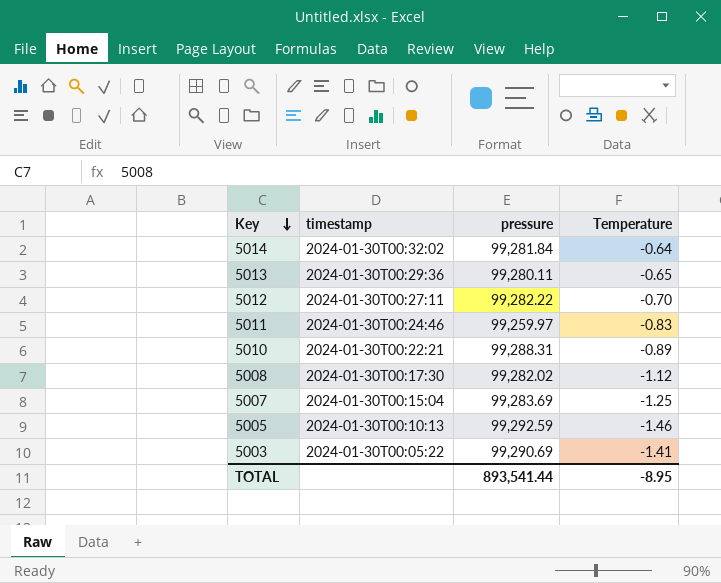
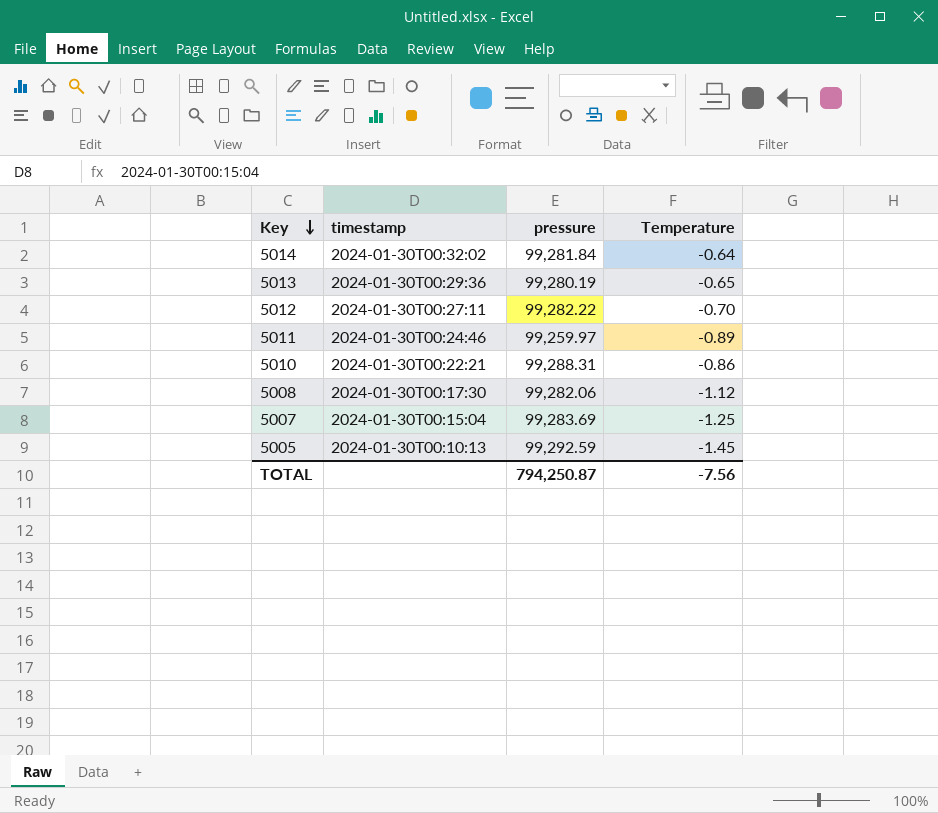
row 5003: 2024-01-30T00:05:22 | 99,290.69 | -1.41 -> none
5013 | pressure: 99,280.11 -> 99,280.19
5011 | Temperature: -0.83 -> -0.89
5010 | Temperature: -0.89 -> -0.86
5008 | pressure: 99,282.02 -> 99,282.06
5005 | Temperature: -1.46 -> -1.45
TOTAL | pressure: 893,541.44 -> 794,250.87
TOTAL | Temperature: -8.95 -> -7.56

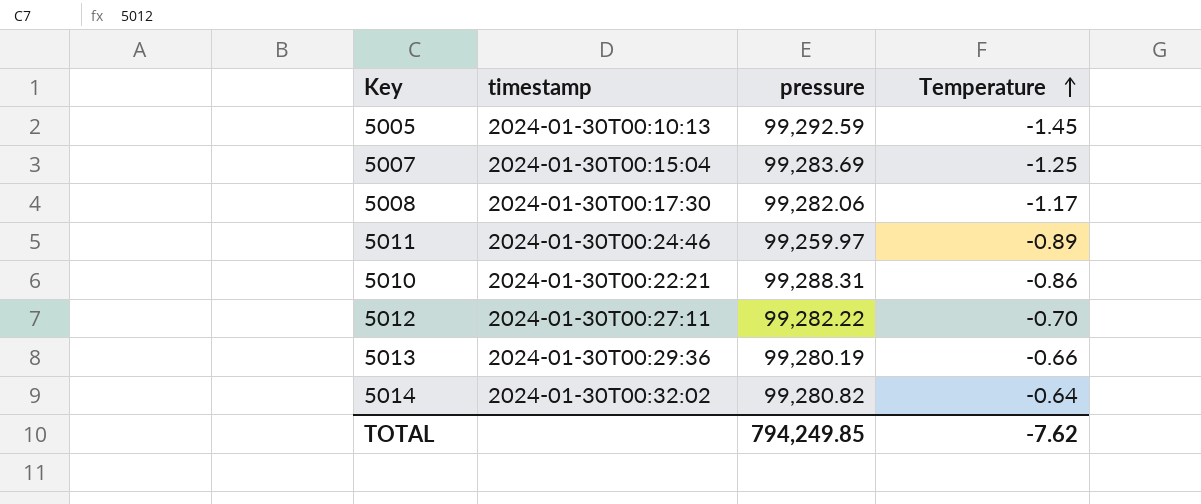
row order: Key descending -> Temperature ascending
5008 | Temperature: -1.12 -> -1.17
5013 | Temperature: -0.65 -> -0.66
5014 | pressure: 99,281.84 -> 99,280.82
TOTAL | pressure: 794,250.87 -> 794,249.85
TOTAL | Temperature: -7.56 -> -7.62

